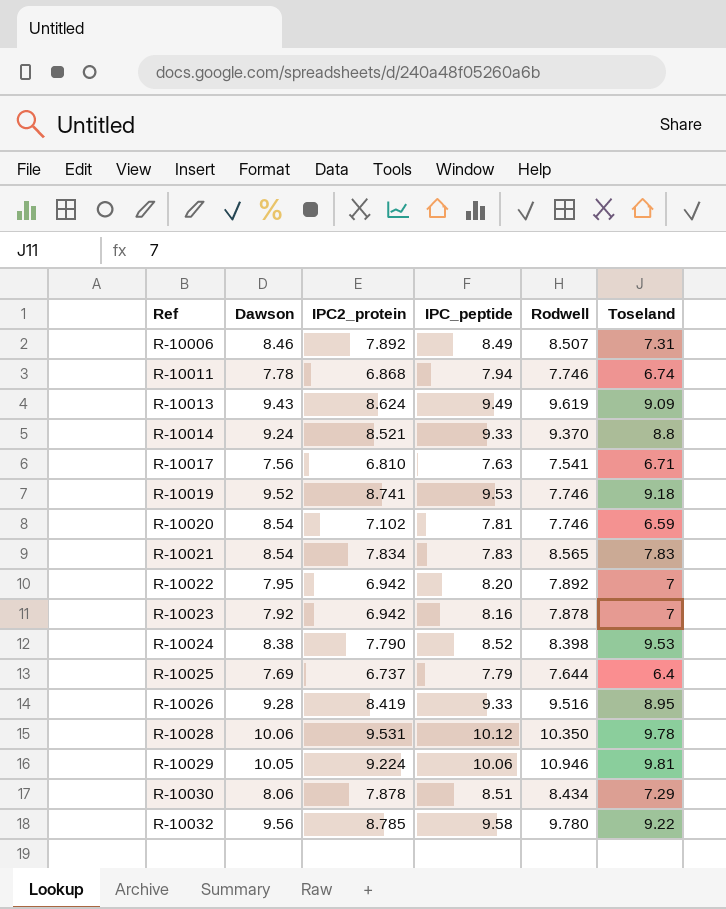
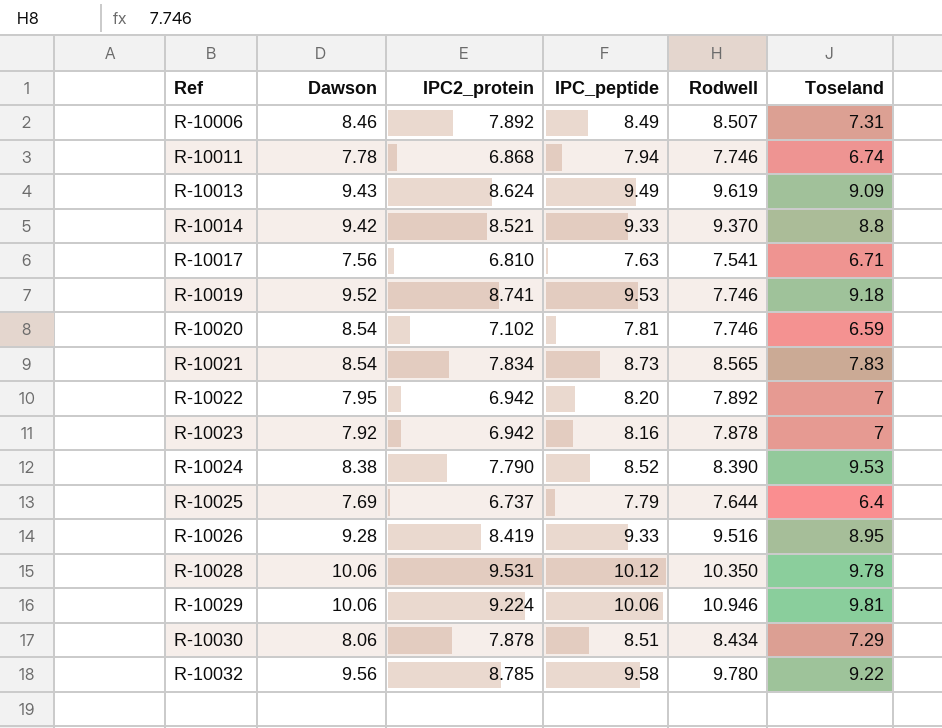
R-10014 | Dawson: 9.24 -> 9.42
R-10021 | IPC_peptide: 7.83 -> 8.73
R-10024 | Rodwell: 8.398 -> 8.390
R-10029 | Dawson: 10.05 -> 10.06

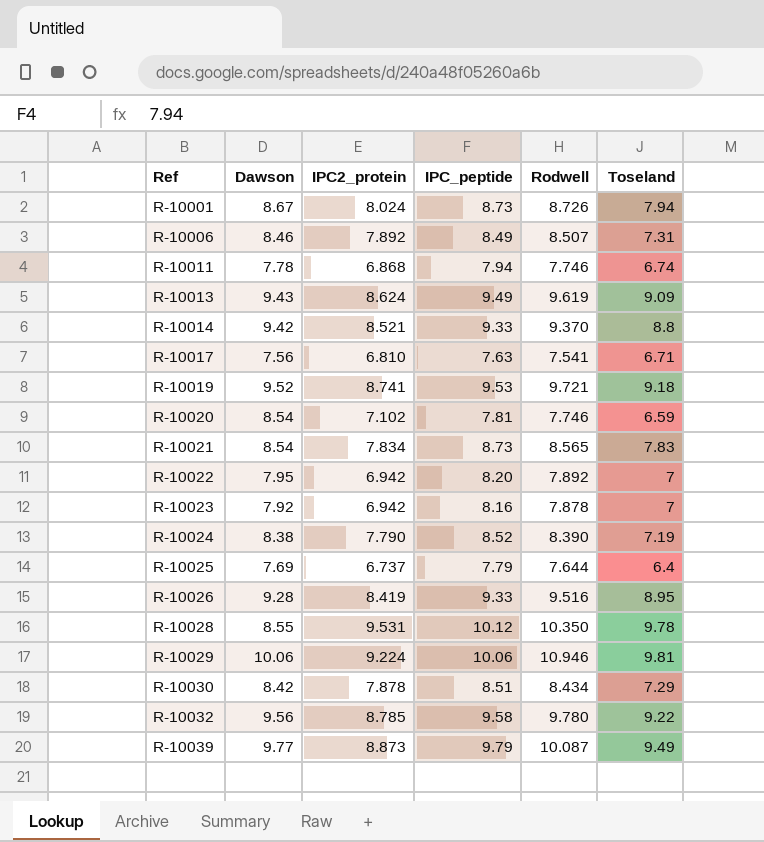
row R-10001: none -> 8.67 | 8.024 | 8.73 | 8.726 | 7.94
R-10019 | Rodwell: 7.746 -> 9.721
R-10024 | Toseland: 9.53 -> 7.19
R-10028 | Dawson: 10.06 -> 8.55
R-10030 | Dawson: 8.06 -> 8.42
row R-10039: none -> 9.77 | 8.873 | 9.79 | 10.087 | 9.49

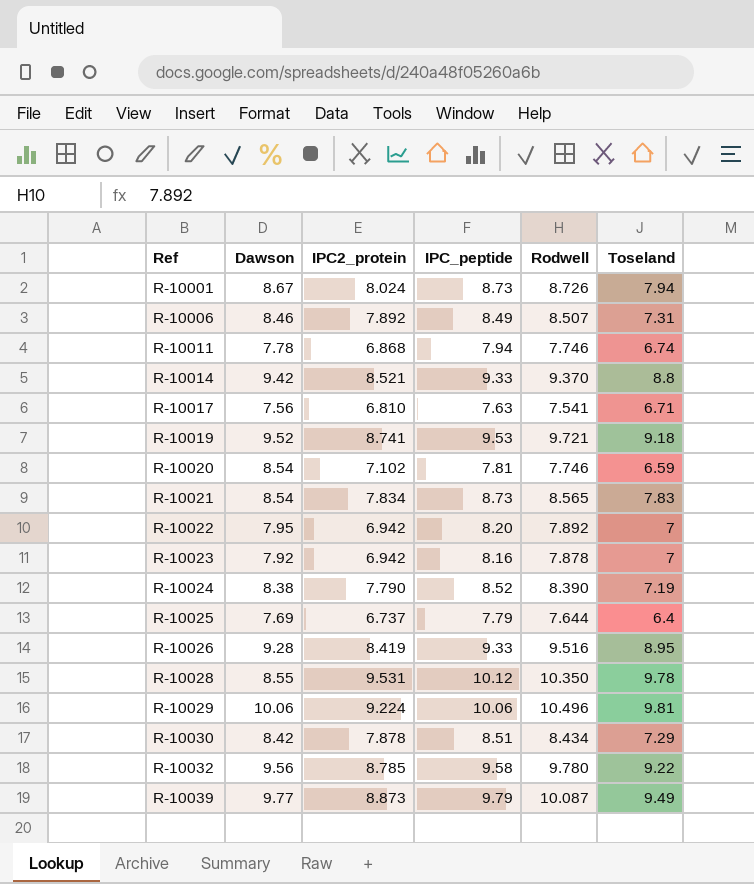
row R-10013: 9.43 | 8.624 | 9.49 | 9.619 | 9.09 -> none
R-10029 | Rodwell: 10.946 -> 10.496

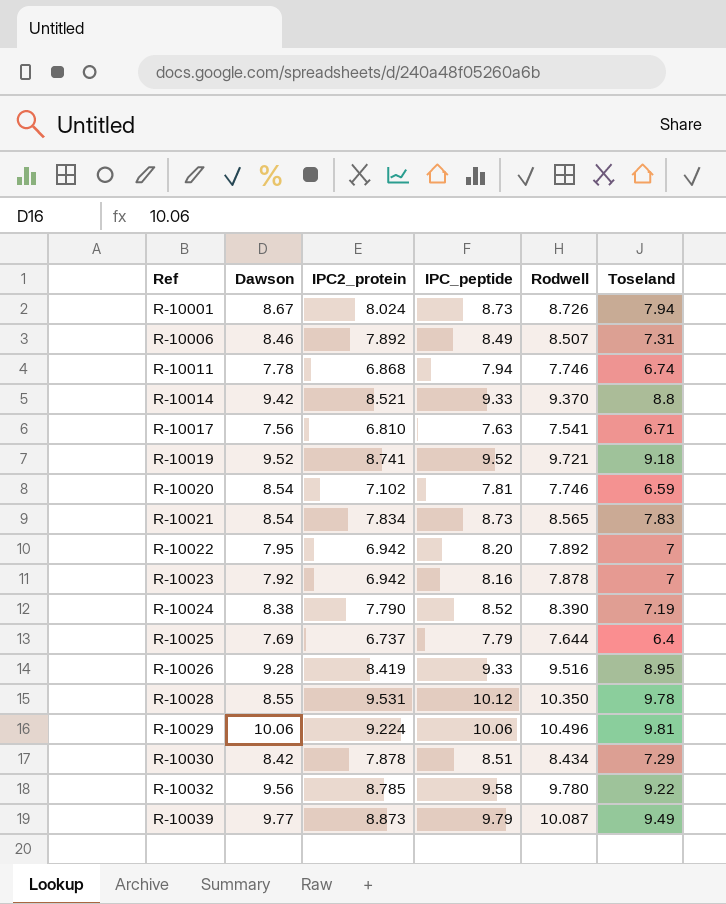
R-10019 | IPC_peptide: 9.53 -> 9.52

